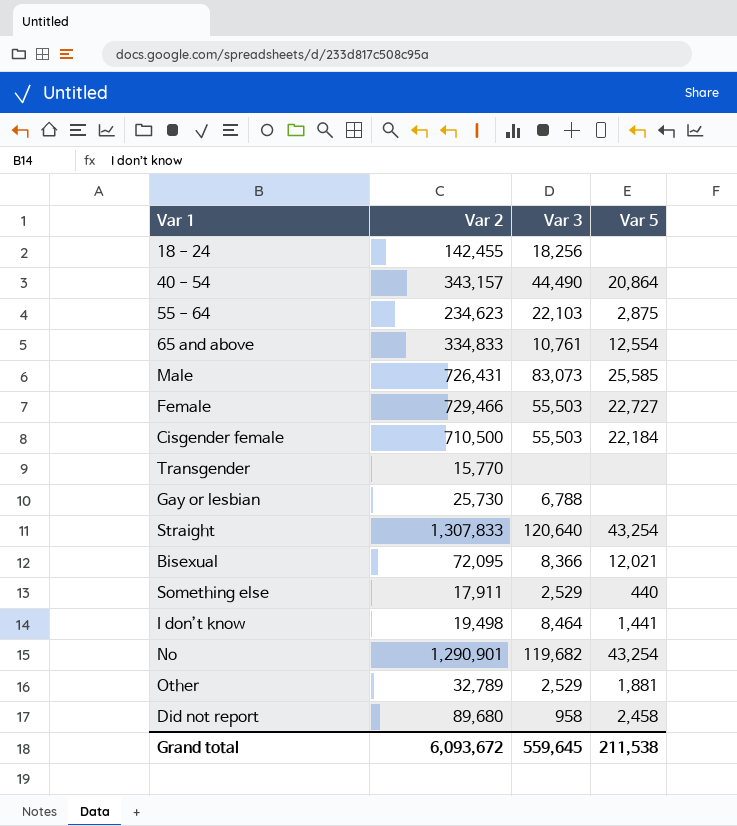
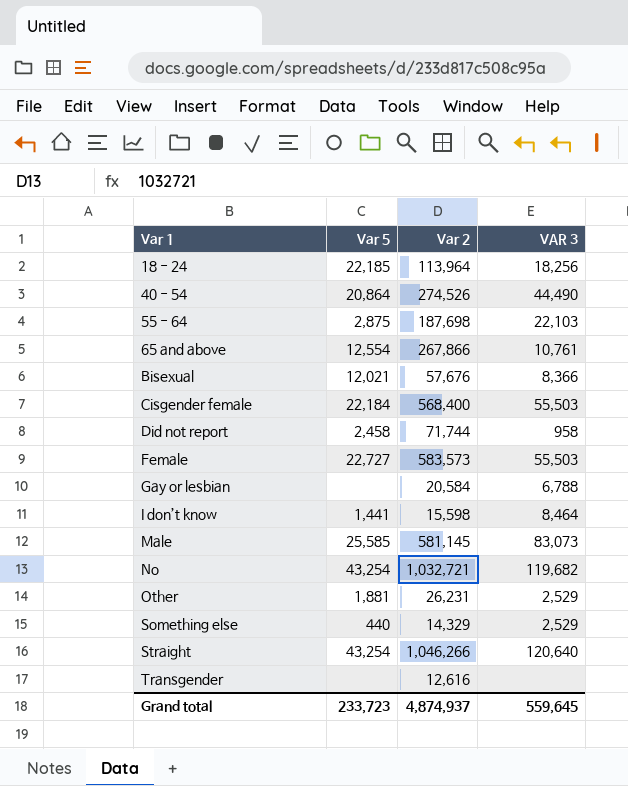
row order: none -> Var 1 ascending
column Var 5 | position: 4 -> 2
column name: Var 3 -> VAR 3
18 - 24 | Var 5: none -> 22,185
18 - 24 | Var 2: 142,455 -> 113,964
40 - 54 | Var 2: 343,157 -> 274,526
55 - 64 | Var 2: 234,623 -> 187,698
65 and above | Var 2: 334,833 -> 267,866
Bisexual | Var 2: 72,095 -> 57,676
Cisgender female | Var 2: 710,500 -> 568,400
Did not report | Var 2: 89,680 -> 71,744
Female | Var 2: 729,466 -> 583,573
Gay or lesbian | Var 2: 25,730 -> 20,584
I don’t know | Var 2: 19,498 -> 15,598
Male | Var 2: 726,431 -> 581,145
No | Var 2: 1,290,901 -> 1,032,721
Other | Var 2: 32,789 -> 26,231
Something else | Var 2: 17,911 -> 14,329
Straight | Var 2: 1,307,833 -> 1,046,266
Transgender | Var 2: 15,770 -> 12,616
Grand total | Var 5: 211,538 -> 233,723
Grand total | Var 2: 6,093,672 -> 4,874,937

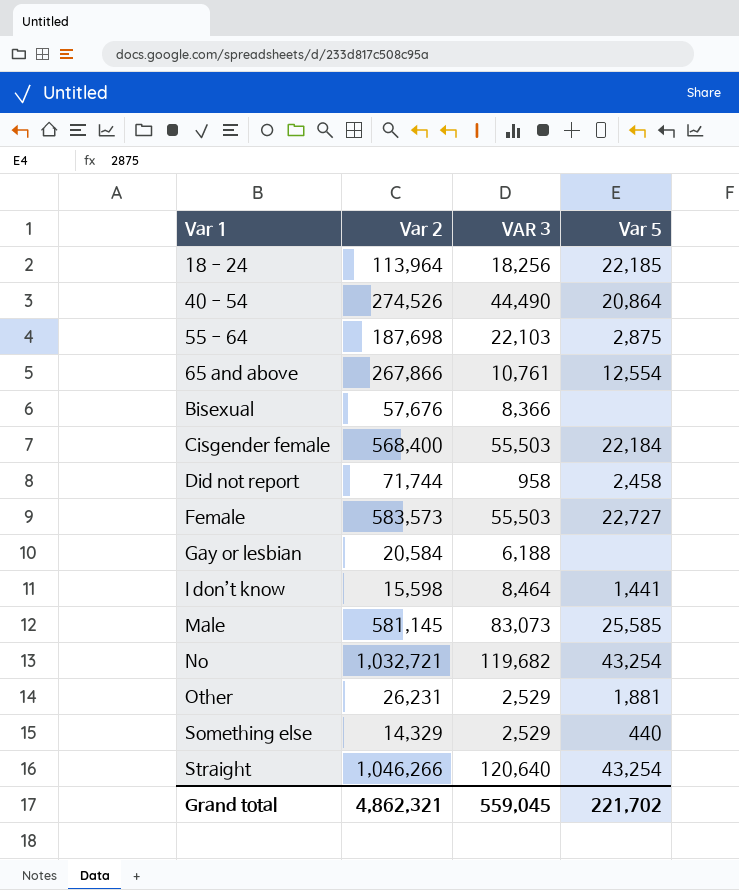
column Var 5 | position: 2 -> 4
row Transgender: none | 12,616 | none -> none
Bisexual | Var 5: 12,021 -> none
Gay or lesbian | VAR 3: 6,788 -> 6,188
Grand total | Var 2: 4,874,937 -> 4,862,321
Grand total | VAR 3: 559,645 -> 559,045
Grand total | Var 5: 233,723 -> 221,702

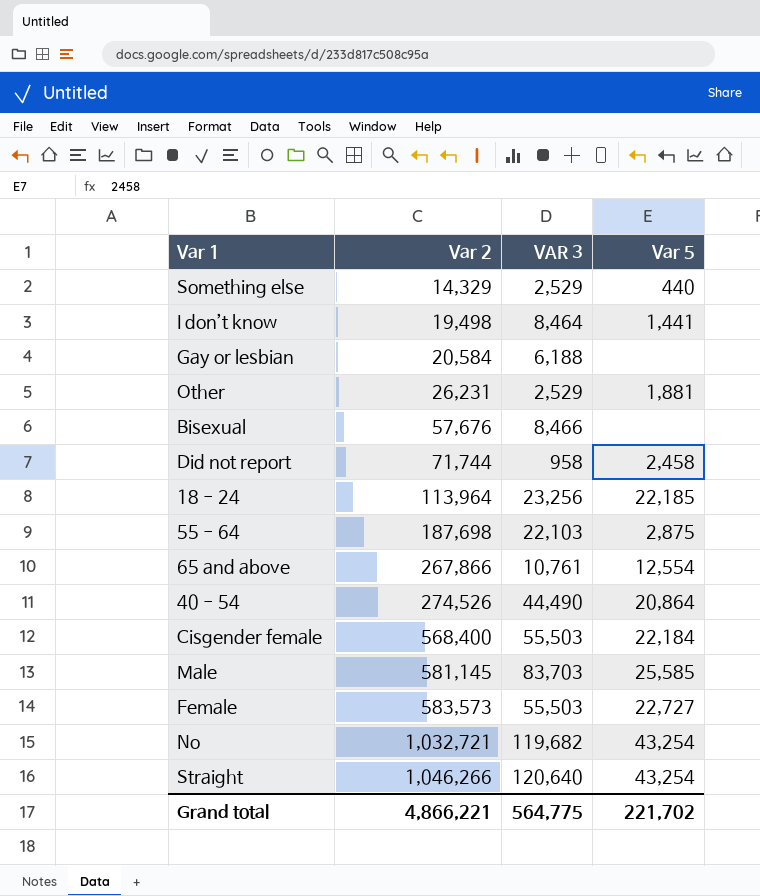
row order: Var 1 ascending -> Var 2 ascending
I don’t know | Var 2: 15,598 -> 19,498
Bisexual | VAR 3: 8,366 -> 8,466
18 - 24 | VAR 3: 18,256 -> 23,256
Male | VAR 3: 83,073 -> 83,703
Grand total | Var 2: 4,862,321 -> 4,866,221
Grand total | VAR 3: 559,045 -> 564,775

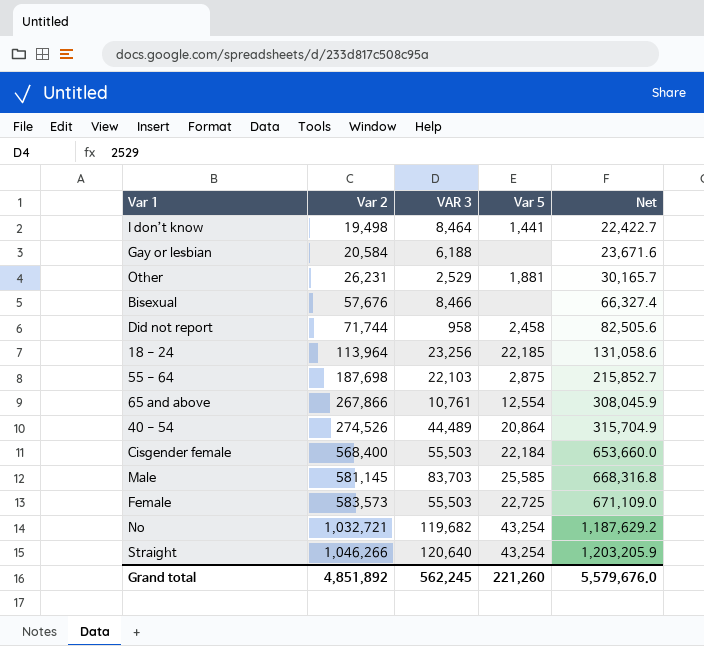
column Net | formula: none -> [Var 2] * 1.15
row Something else: 14,329 | 2,529 | 440 -> none
40 - 54 | VAR 3: 44,490 -> 44,489
Female | Var 5: 22,727 -> 22,725
Grand total | Var 2: 4,866,221 -> 4,851,892
Grand total | VAR 3: 564,775 -> 562,245
Grand total | Var 5: 221,702 -> 221,260

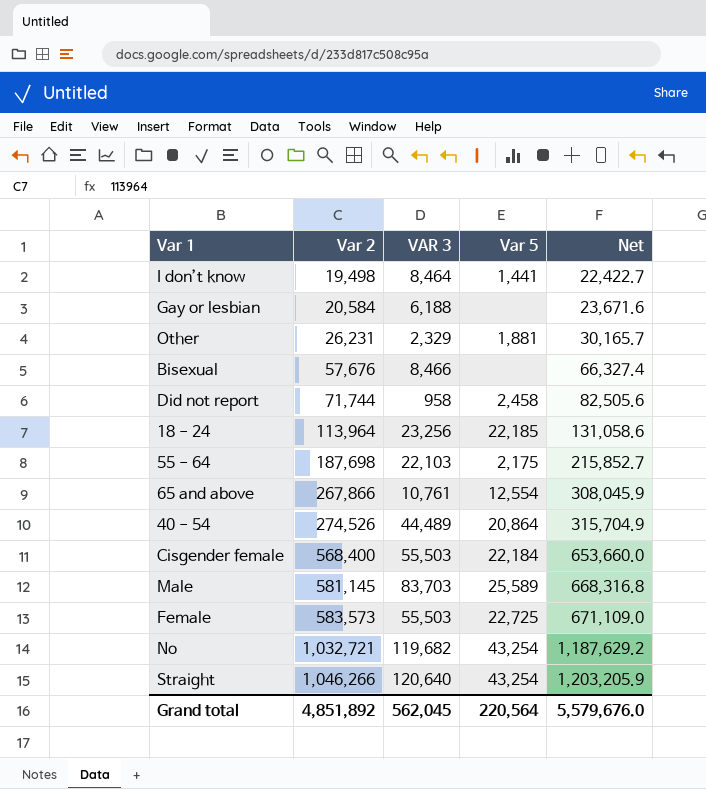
Other | VAR 3: 2,529 -> 2,329
55 - 64 | Var 5: 2,875 -> 2,175
Male | Var 5: 25,585 -> 25,589
Grand total | VAR 3: 562,245 -> 562,045
Grand total | Var 5: 221,260 -> 220,564

